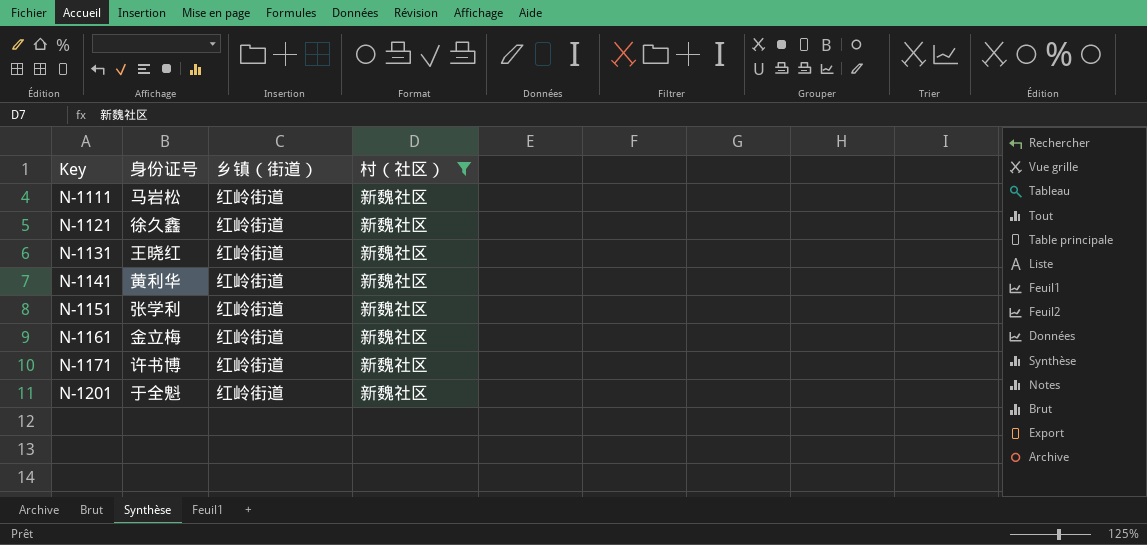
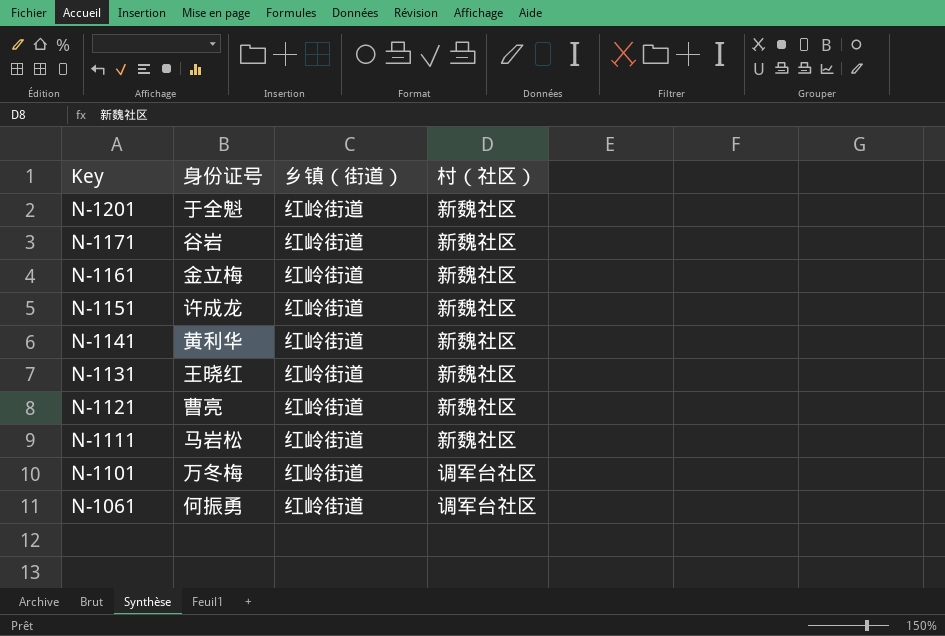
filter: 村（社区） = 新魏社区 -> none
row order: Key ascending -> Key descending
N-1171 | 身份证号: 许书博 -> 谷岩
N-1151 | 身份证号: 张学利 -> 许成龙
N-1121 | 身份证号: 徐久鑫 -> 曹亮

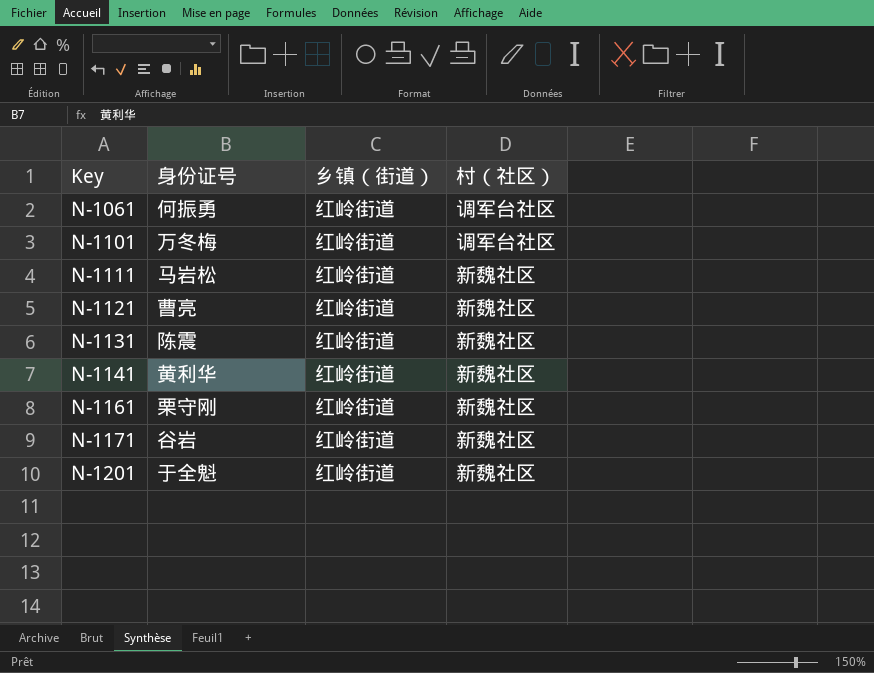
row order: Key descending -> Key ascending
row N-1151: 许成龙 | 红岭街道 | 新魏社区 -> none
N-1131 | 身份证号: 王晓红 -> 陈震
N-1161 | 身份证号: 金立梅 -> 栗守刚

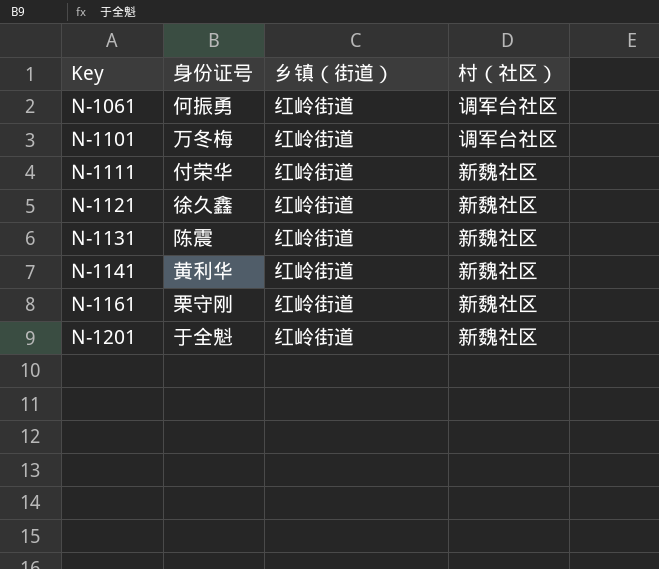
row N-1171: 谷岩 | 红岭街道 | 新魏社区 -> none
N-1111 | 身份证号: 马岩松 -> 付荣华
N-1121 | 身份证号: 曹亮 -> 徐久鑫

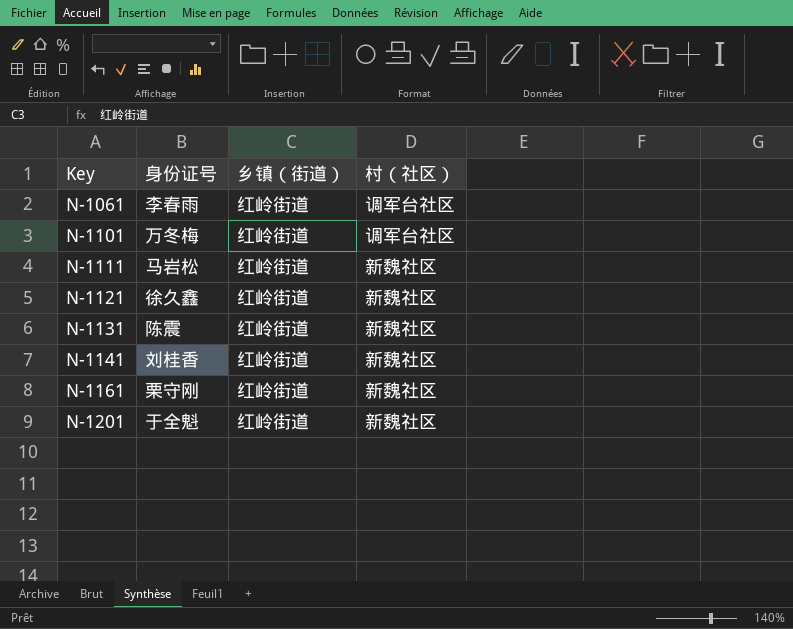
N-1061 | 身份证号: 何振勇 -> 李春雨
N-1111 | 身份证号: 付荣华 -> 马岩松
N-1141 | 身份证号: 黄利华 -> 刘桂香

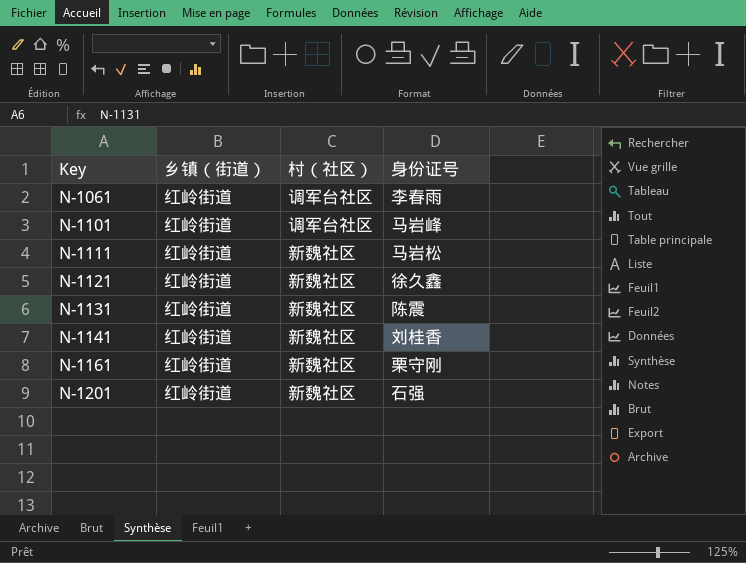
column 身份证号 | position: 2 -> 4
N-1101 | 身份证号: 万冬梅 -> 马岩峰
N-1201 | 身份证号: 于全魁 -> 石强

